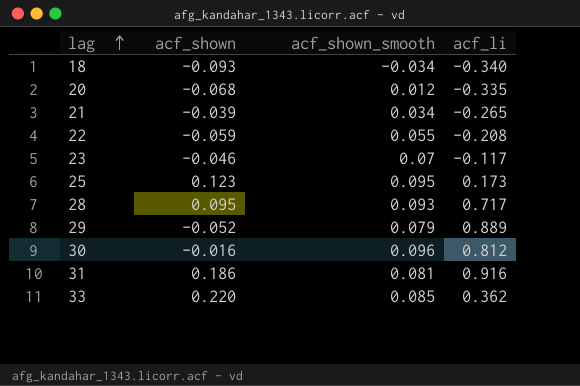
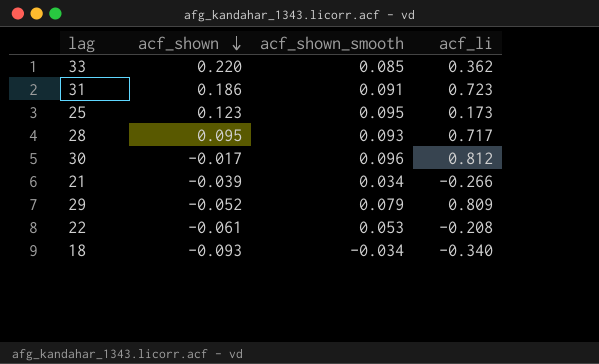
row order: lag ascending -> acf_shown descending
row 20: -0.068 | 0.012 | -0.335 -> none
row 23: -0.046 | 0.07 | -0.117 -> none
31 | acf_shown_smooth: 0.081 -> 0.091
31 | acf_li: 0.916 -> 0.723
30 | acf_shown: -0.016 -> -0.017
21 | acf_li: -0.265 -> -0.266
29 | acf_li: 0.889 -> 0.809
22 | acf_shown: -0.059 -> -0.061
22 | acf_shown_smooth: 0.055 -> 0.053

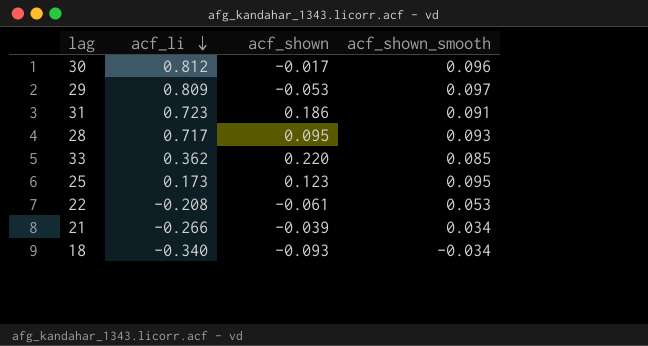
row order: acf_shown descending -> acf_li descending
column acf_li | position: 4 -> 2
29 | acf_shown: -0.052 -> -0.053
29 | acf_shown_smooth: 0.079 -> 0.097

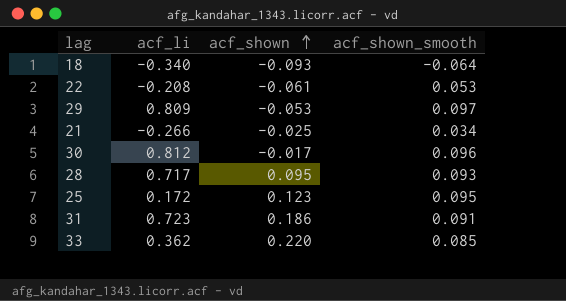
row order: acf_li descending -> acf_shown ascending
18 | acf_shown_smooth: -0.034 -> -0.064
21 | acf_shown: -0.039 -> -0.025
25 | acf_li: 0.173 -> 0.172

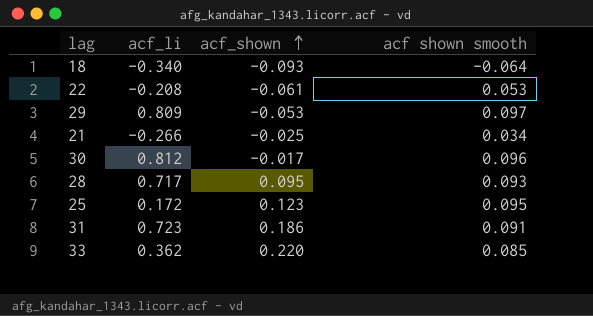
column name: acf_shown_smooth -> acf shown smooth

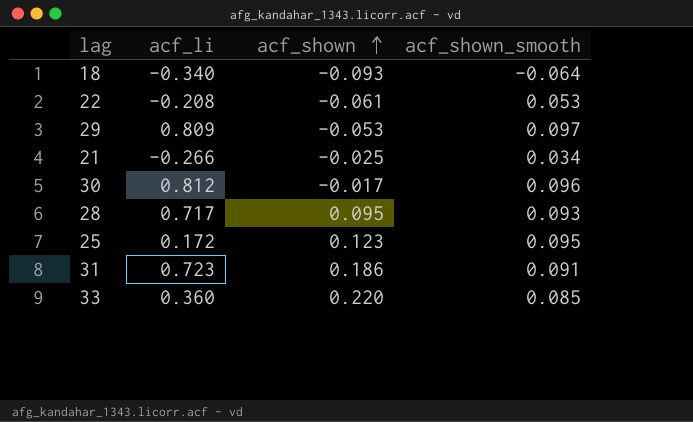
column name: acf shown smooth -> acf_shown_smooth
33 | acf_li: 0.362 -> 0.360

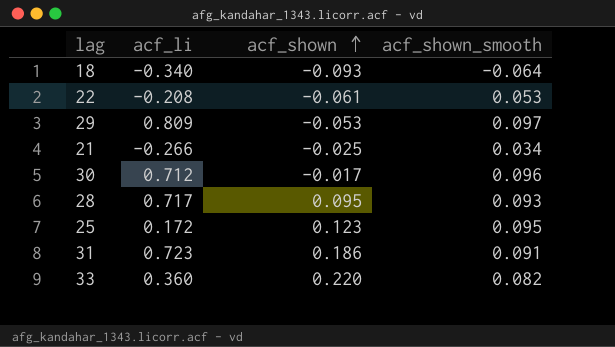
30 | acf_li: 0.812 -> 0.712
33 | acf_shown_smooth: 0.085 -> 0.082

